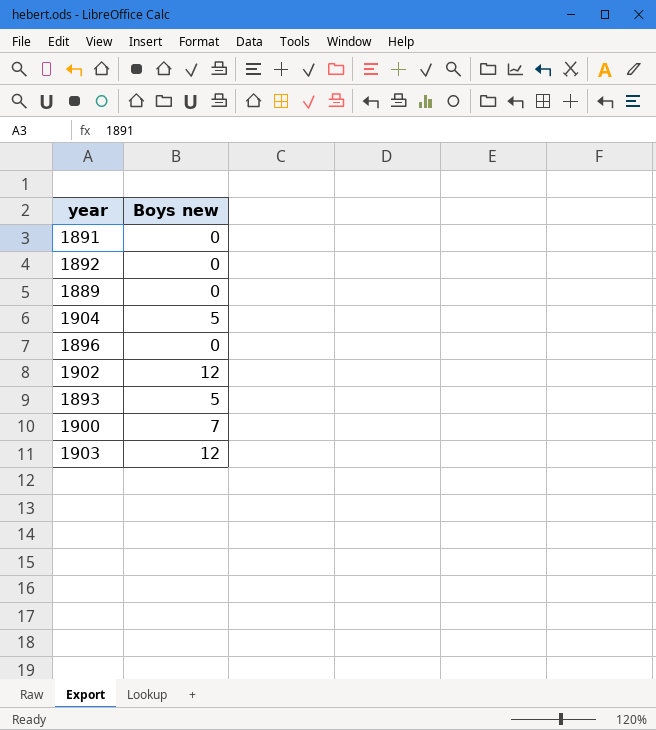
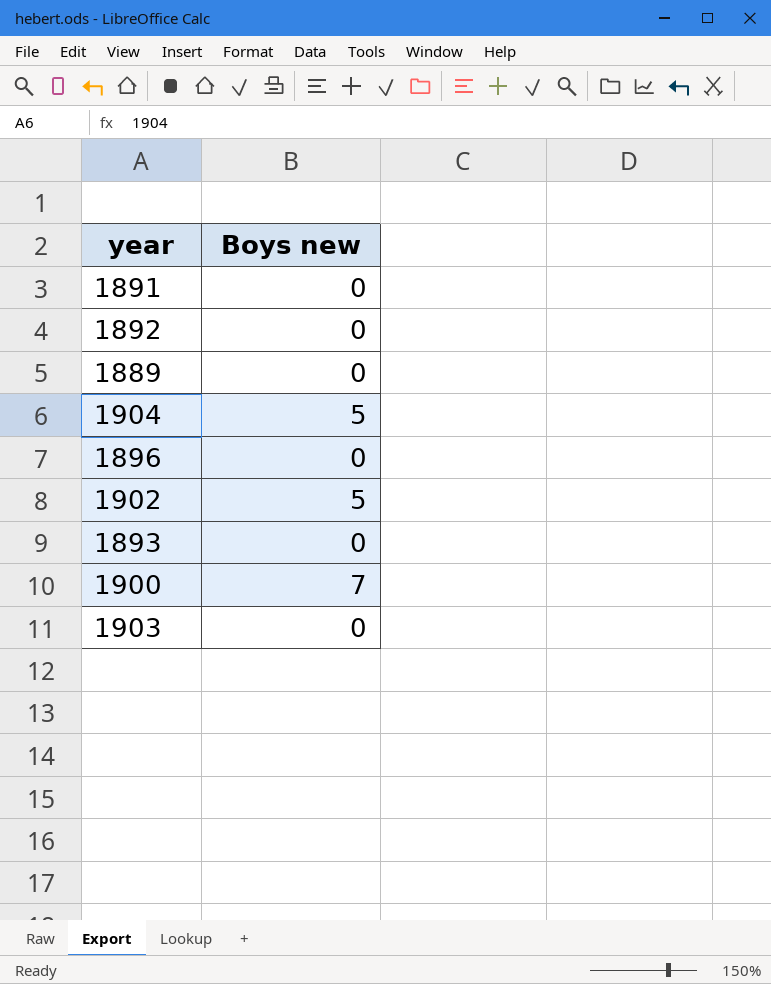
1902 | Boys new: 12 -> 5
1893 | Boys new: 5 -> 0
1903 | Boys new: 12 -> 0

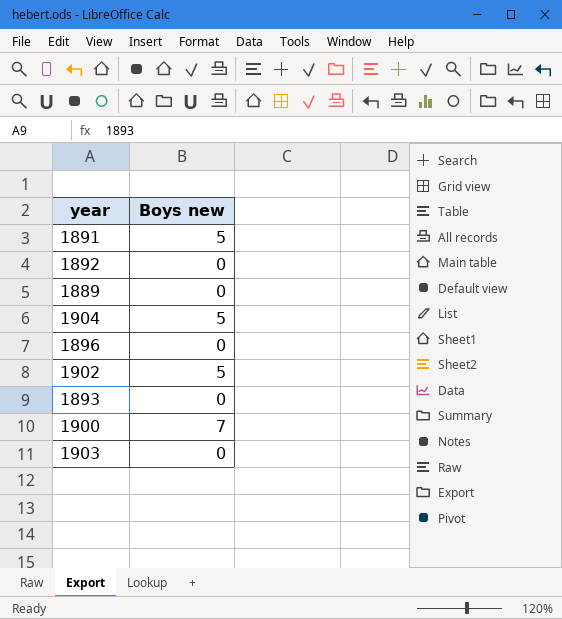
1891 | Boys new: 0 -> 5

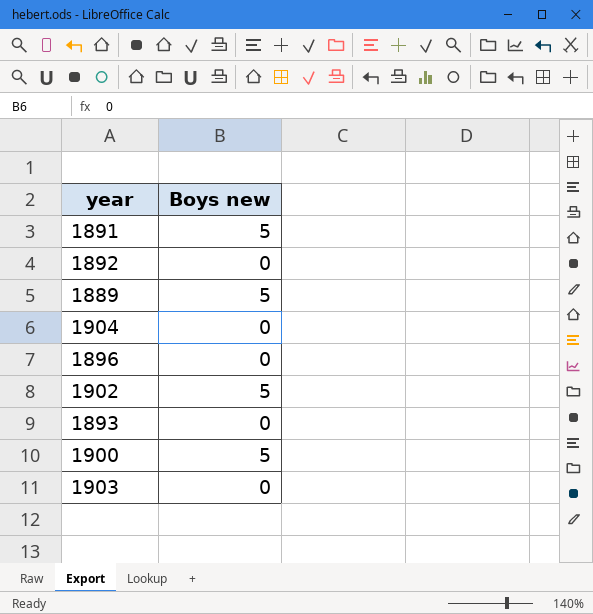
1889 | Boys new: 0 -> 5
1904 | Boys new: 5 -> 0
1900 | Boys new: 7 -> 5

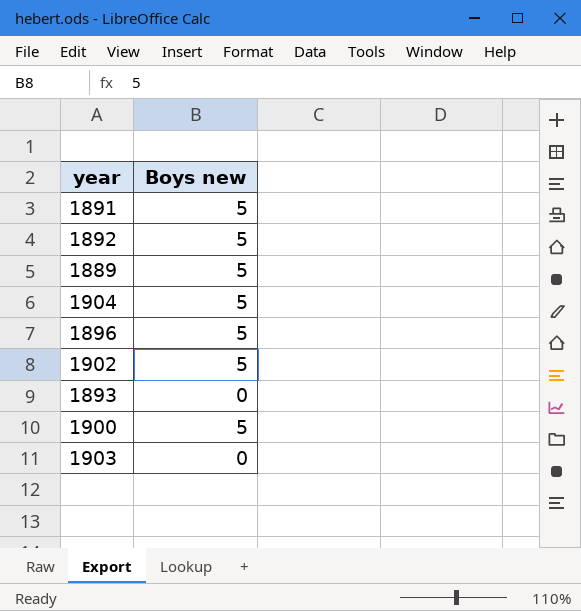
1892 | Boys new: 0 -> 5
1904 | Boys new: 0 -> 5
1896 | Boys new: 0 -> 5

